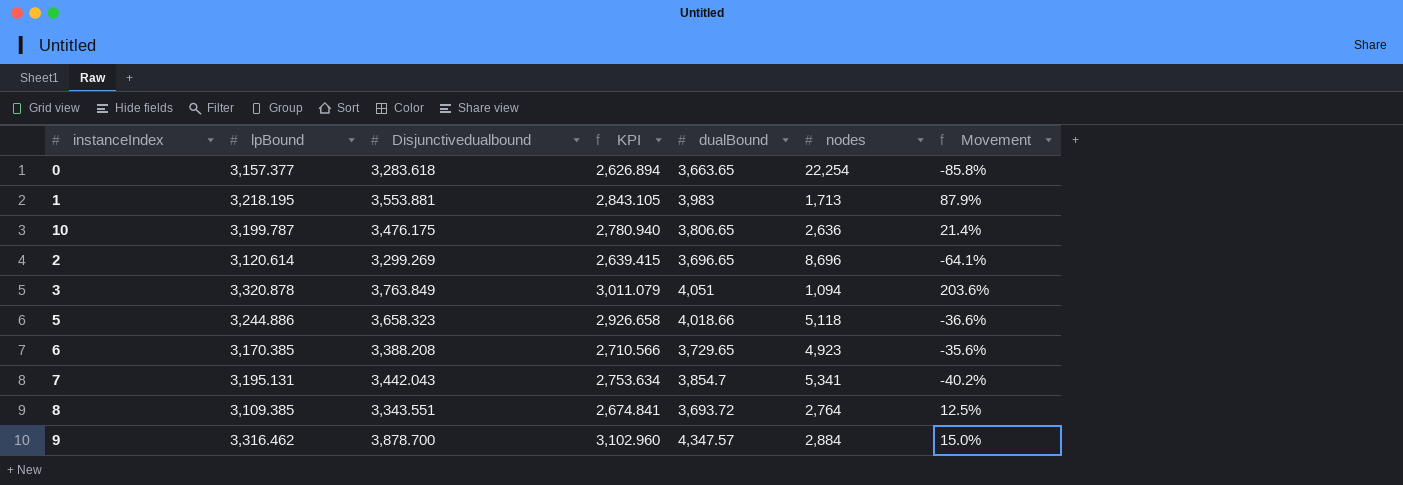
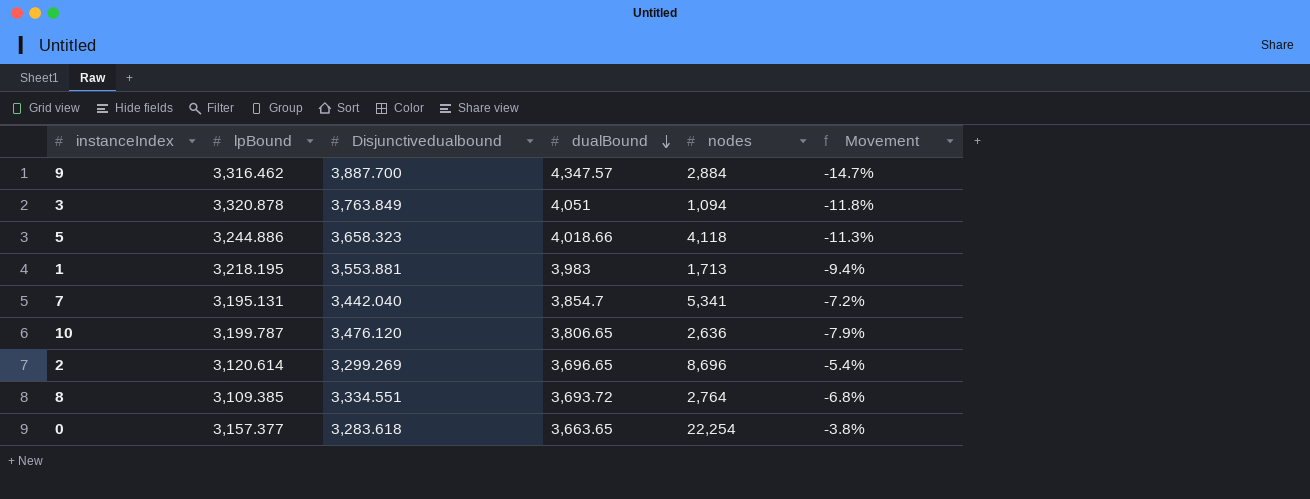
row order: none -> dualBound descending
column KPI | formula: [Disjunctivedualbound] * 0.8 -> none
column Movement | formula: ([lpBound] - [nodes]) / [nodes] -> ([lpBound] - [Disjunctivedualbound]) / [Disjunctivedualbound]
row 6: 3,170.385 | 3,388.208 | 2,710.566 | 3,729.65 | 4,923 | -35.6% -> none
9 | Disjunctivedualbound: 3,878.700 -> 3,887.700
5 | nodes: 5,118 -> 4,118
7 | Disjunctivedualbound: 3,442.043 -> 3,442.040
10 | Disjunctivedualbound: 3,476.175 -> 3,476.120
8 | Disjunctivedualbound: 3,343.551 -> 3,334.551

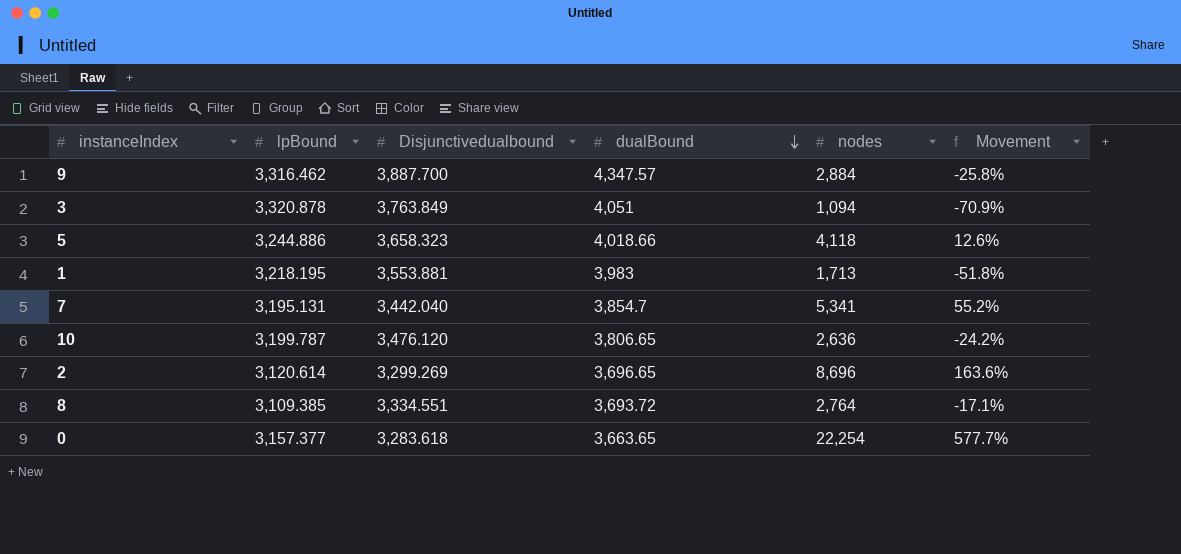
column Movement | formula: ([lpBound] - [Disjunctivedualbound]) / [Disjunctivedualbound] -> ([nodes] - [Disjunctivedualbound]) / [Disjunctivedualbound]

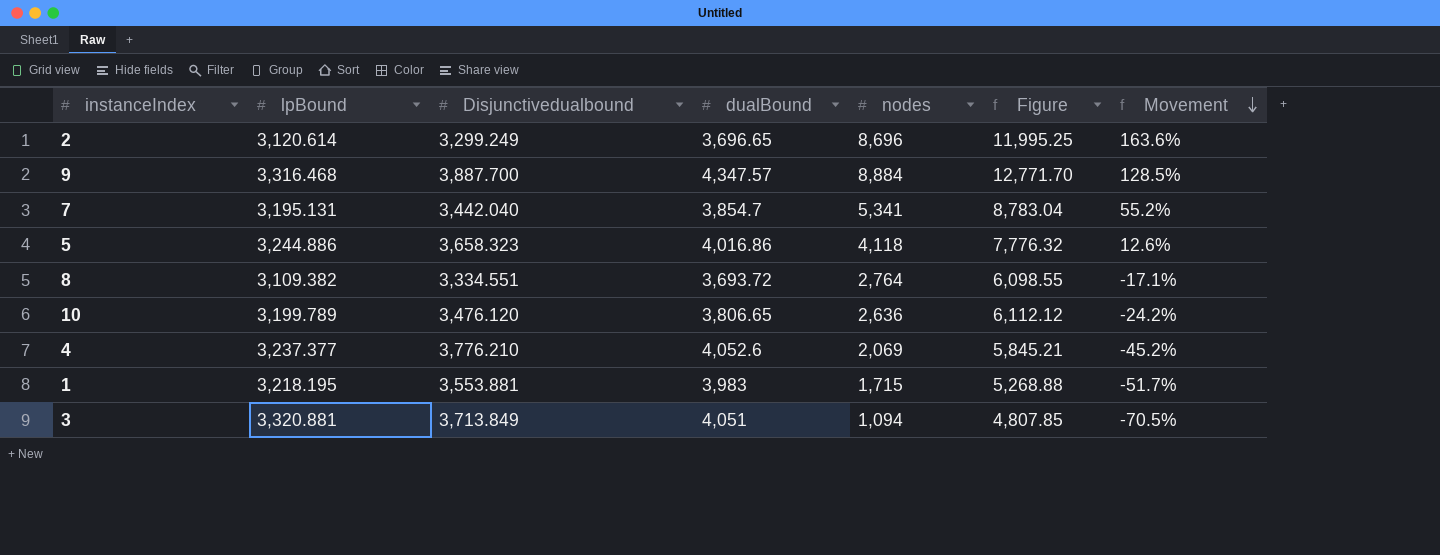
row order: dualBound descending -> Movement descending
column Figure | formula: none -> [Disjunctivedualbound] + [nodes]
row 0: 3,157.377 | 3,283.618 | 3,663.65 | 22,254 | 577.7% -> none
2 | Disjunctivedualbound: 3,299.269 -> 3,299.249
9 | lpBound: 3,316.462 -> 3,316.468
9 | nodes: 2,884 -> 8,884
9 | Movement: -25.8% -> 128.5%
5 | dualBound: 4,018.66 -> 4,016.86
8 | lpBound: 3,109.385 -> 3,109.382
10 | lpBound: 3,199.787 -> 3,199.789
row 4: none -> 3,237.377 | 3,776.210 | 4,052.6 | 2,069 | 5,845.21 | -45.2%
1 | nodes: 1,713 -> 1,715
1 | Movement: -51.8% -> -51.7%
3 | lpBound: 3,320.878 -> 3,320.881
3 | Disjunctivedualbound: 3,763.849 -> 3,713.849
3 | Movement: -70.9% -> -70.5%

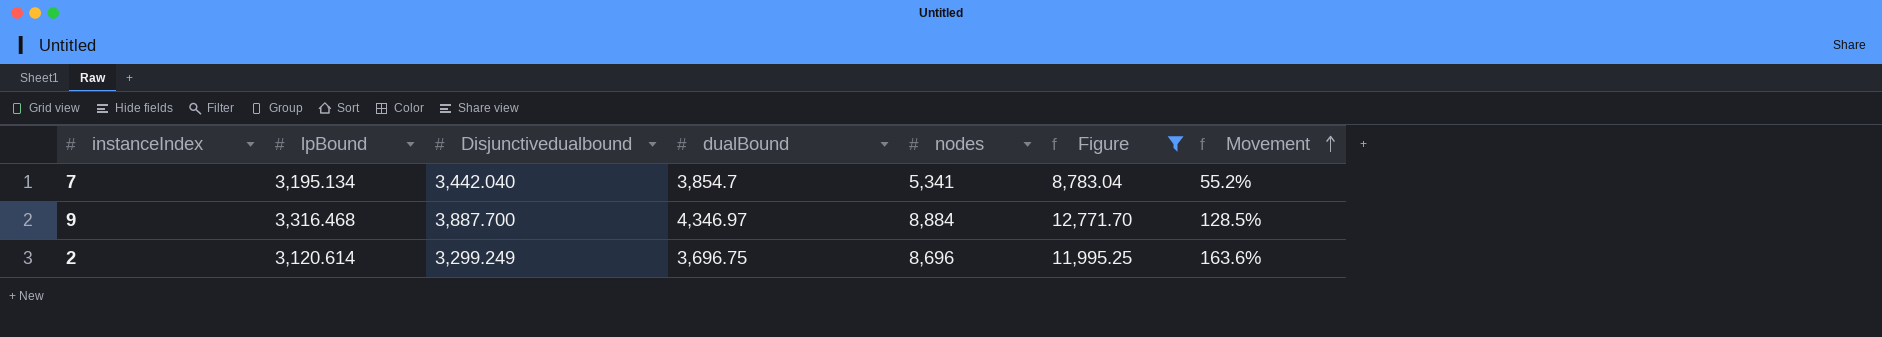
filter: none -> Figure >= 8,783.04
row order: Movement descending -> Movement ascending
7 | lpBound: 3,195.131 -> 3,195.134
9 | dualBound: 4,347.57 -> 4,346.97
2 | dualBound: 3,696.65 -> 3,696.75

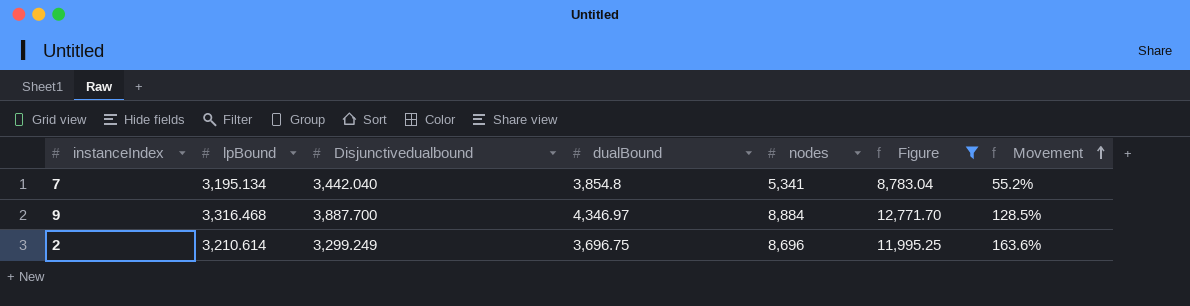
7 | dualBound: 3,854.7 -> 3,854.8
2 | lpBound: 3,120.614 -> 3,210.614

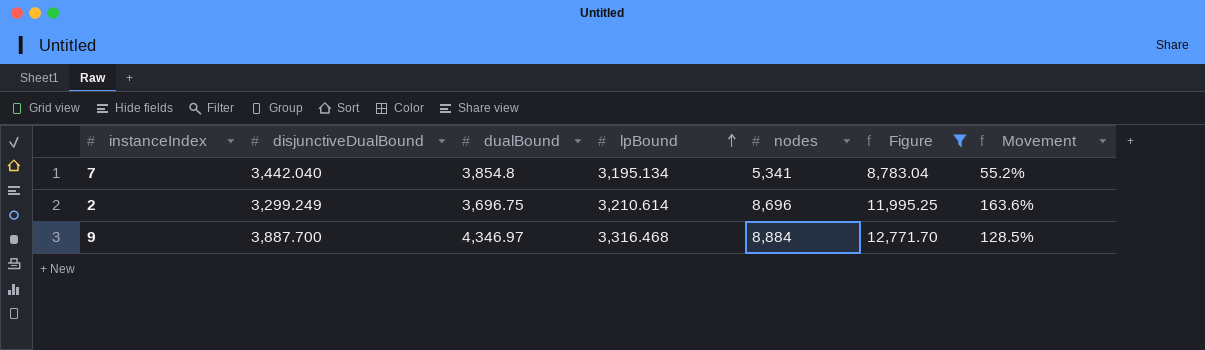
row order: Movement ascending -> lpBound ascending
column name: Disjunctivedualbound -> disjunctiveDualBound
column lpBound | position: 2 -> 4

